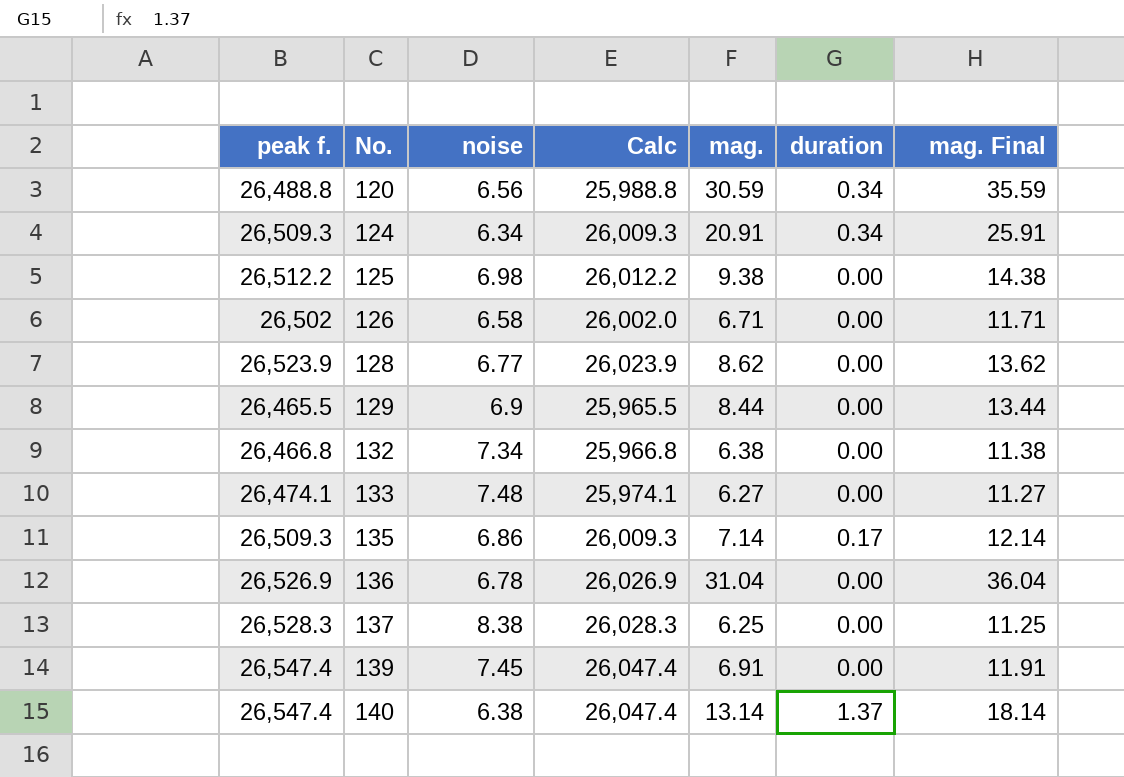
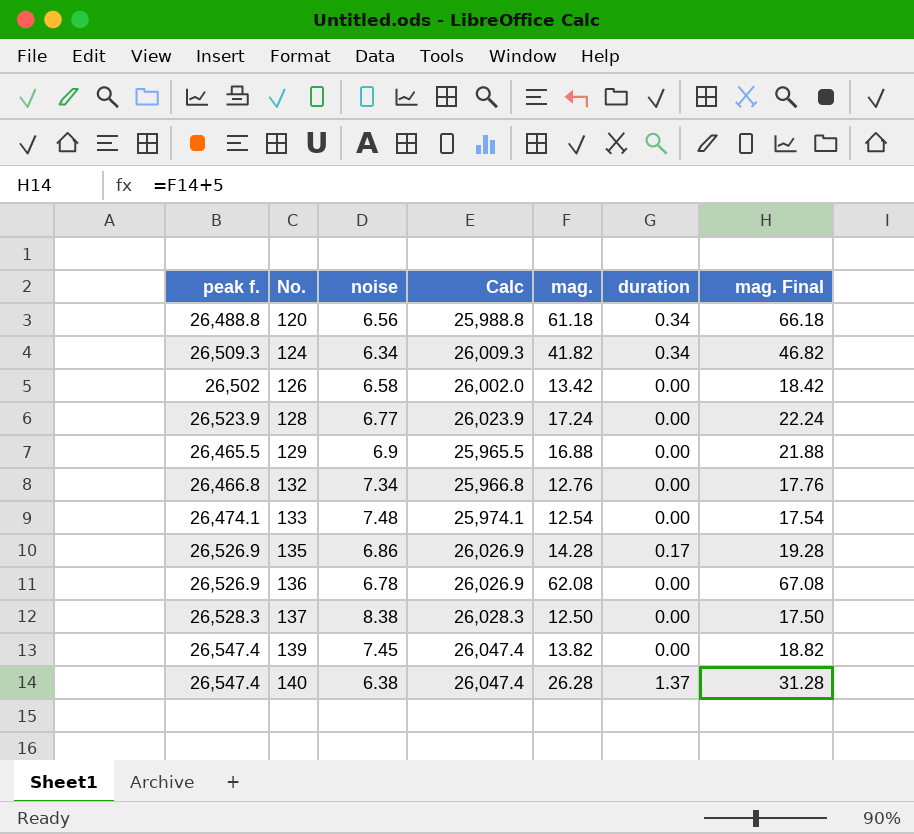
row 125: 26,512.2 | 6.98 | 26,012.2 | 9.38 | 0.00 | 14.38 -> none
120 | mag.: 30.59 -> 61.18
120 | mag. Final: 35.59 -> 66.18
124 | mag.: 20.91 -> 41.82
124 | mag. Final: 25.91 -> 46.82
126 | mag.: 6.71 -> 13.42
126 | mag. Final: 11.71 -> 18.42
128 | mag.: 8.62 -> 17.24
128 | mag. Final: 13.62 -> 22.24
129 | mag.: 8.44 -> 16.88
129 | mag. Final: 13.44 -> 21.88
132 | mag.: 6.38 -> 12.76
132 | mag. Final: 11.38 -> 17.76
133 | mag.: 6.27 -> 12.54
133 | mag. Final: 11.27 -> 17.54
135 | peak f.: 26,509.3 -> 26,526.9
135 | Calc: 26,009.3 -> 26,026.9
135 | mag.: 7.14 -> 14.28
135 | mag. Final: 12.14 -> 19.28
136 | mag.: 31.04 -> 62.08
136 | mag. Final: 36.04 -> 67.08
137 | mag.: 6.25 -> 12.50
137 | mag. Final: 11.25 -> 17.50
139 | mag.: 6.91 -> 13.82
139 | mag. Final: 11.91 -> 18.82
140 | mag.: 13.14 -> 26.28
140 | mag. Final: 18.14 -> 31.28

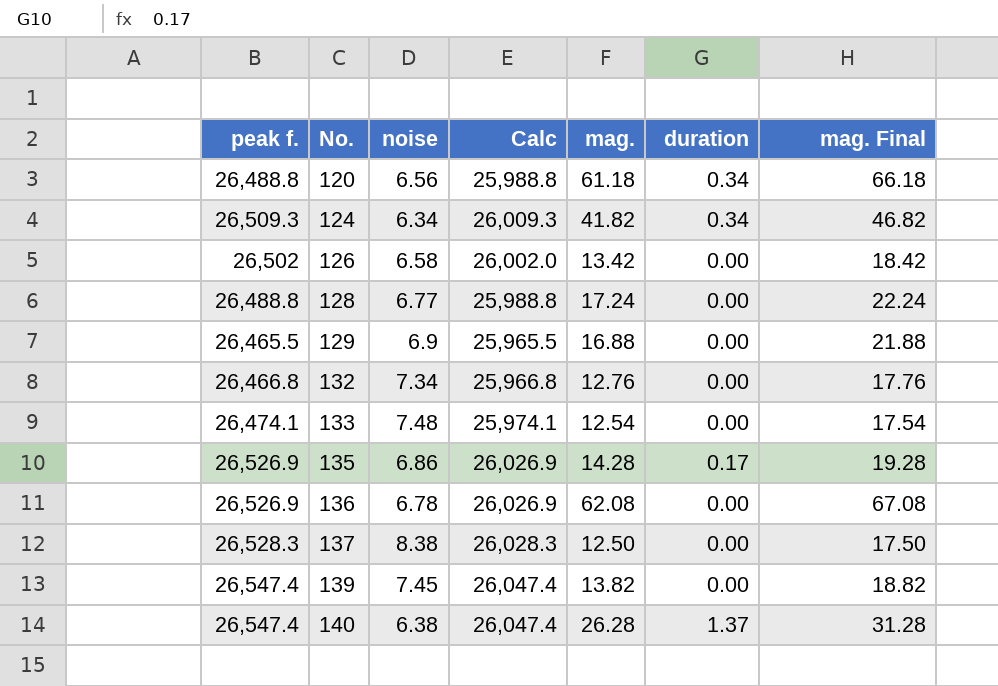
128 | peak f.: 26,523.9 -> 26,488.8
128 | Calc: 26,023.9 -> 25,988.8

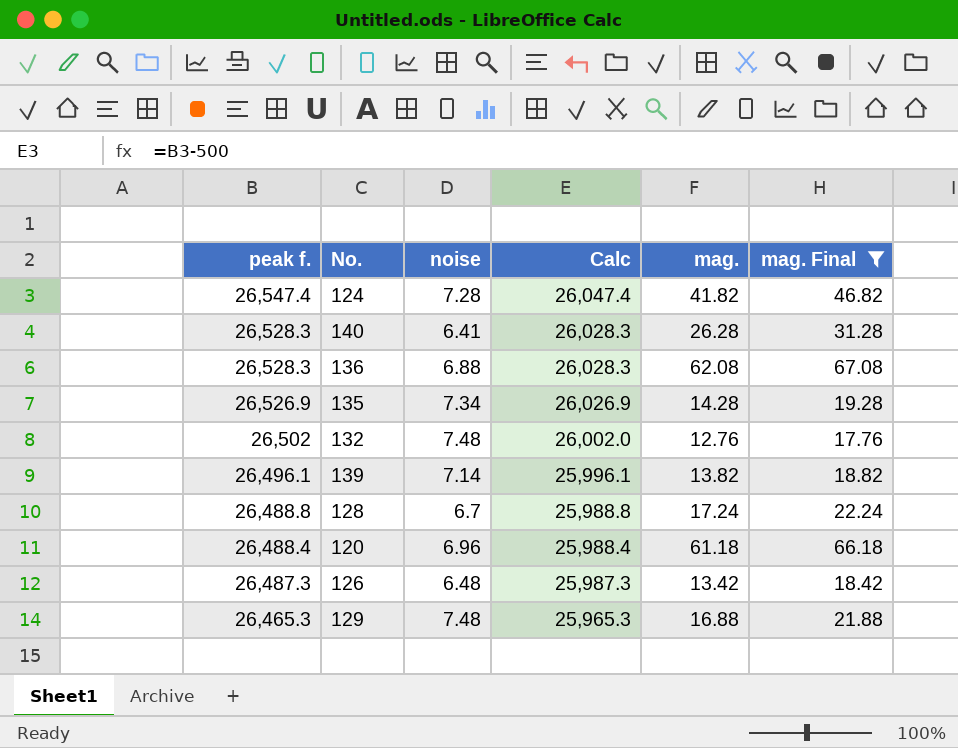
filter: none -> mag. Final >= 17.76
row order: No. ascending -> peak f. descending
column duration | position: 6 -> none
124 | peak f.: 26,509.3 -> 26,547.4
124 | noise: 6.34 -> 7.28
124 | Calc: 26,009.3 -> 26,047.4
140 | peak f.: 26,547.4 -> 26,528.3
140 | noise: 6.38 -> 6.41
140 | Calc: 26,047.4 -> 26,028.3
136 | peak f.: 26,526.9 -> 26,528.3
136 | noise: 6.78 -> 6.88
136 | Calc: 26,026.9 -> 26,028.3
135 | noise: 6.86 -> 7.34
132 | peak f.: 26,466.8 -> 26,502
132 | noise: 7.34 -> 7.48
132 | Calc: 25,966.8 -> 26,002.0
139 | peak f.: 26,547.4 -> 26,496.1
139 | noise: 7.45 -> 7.14
139 | Calc: 26,047.4 -> 25,996.1
128 | noise: 6.77 -> 6.7
120 | peak f.: 26,488.8 -> 26,488.4
120 | noise: 6.56 -> 6.96
120 | Calc: 25,988.8 -> 25,988.4
126 | peak f.: 26,502 -> 26,487.3
126 | noise: 6.58 -> 6.48
126 | Calc: 26,002.0 -> 25,987.3
129 | peak f.: 26,465.5 -> 26,465.3
129 | noise: 6.9 -> 7.48
129 | Calc: 25,965.5 -> 25,965.3

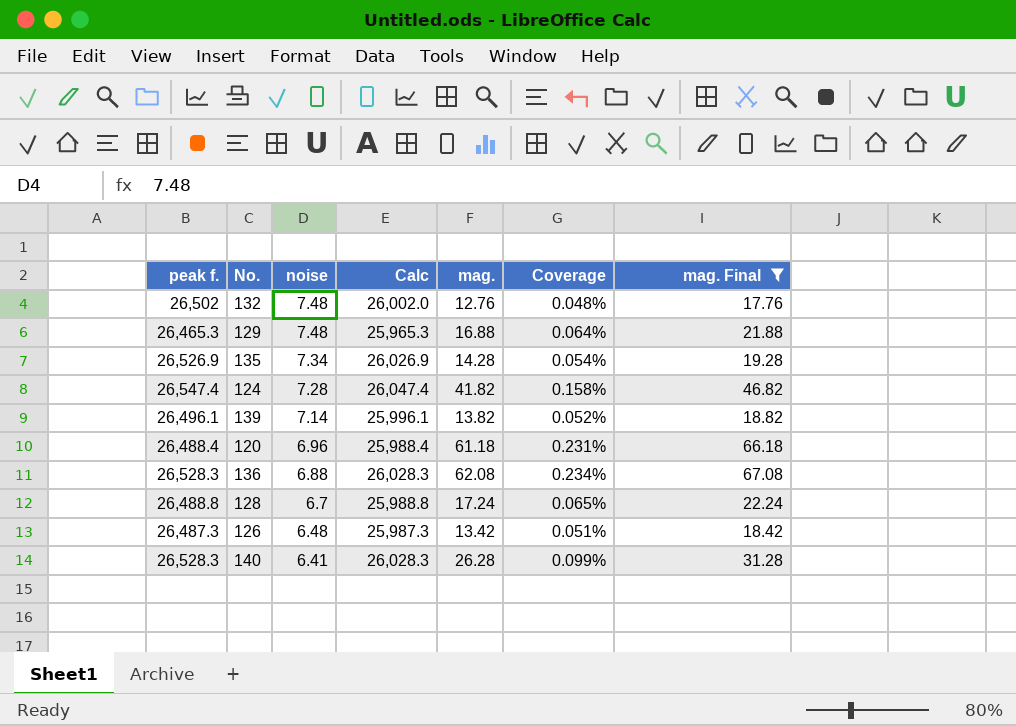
row order: peak f. descending -> noise descending
column Coverage | formula: none -> [mag.] / [peak f.]

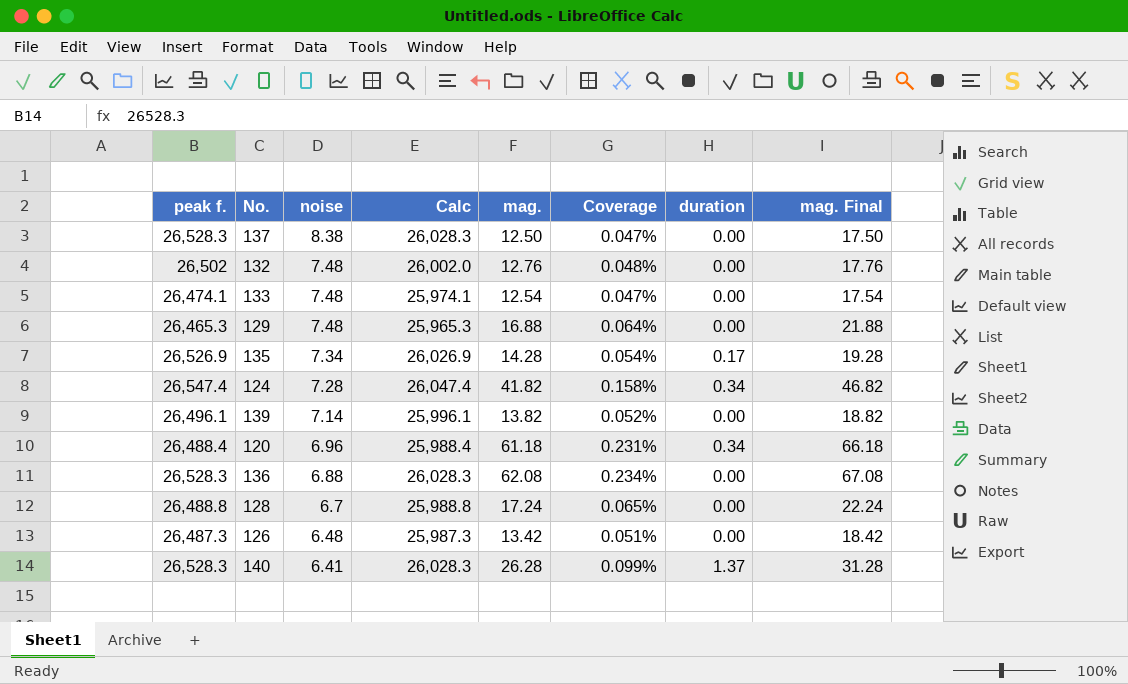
filter: mag. Final >= 17.76 -> none
column duration | position: none -> 7

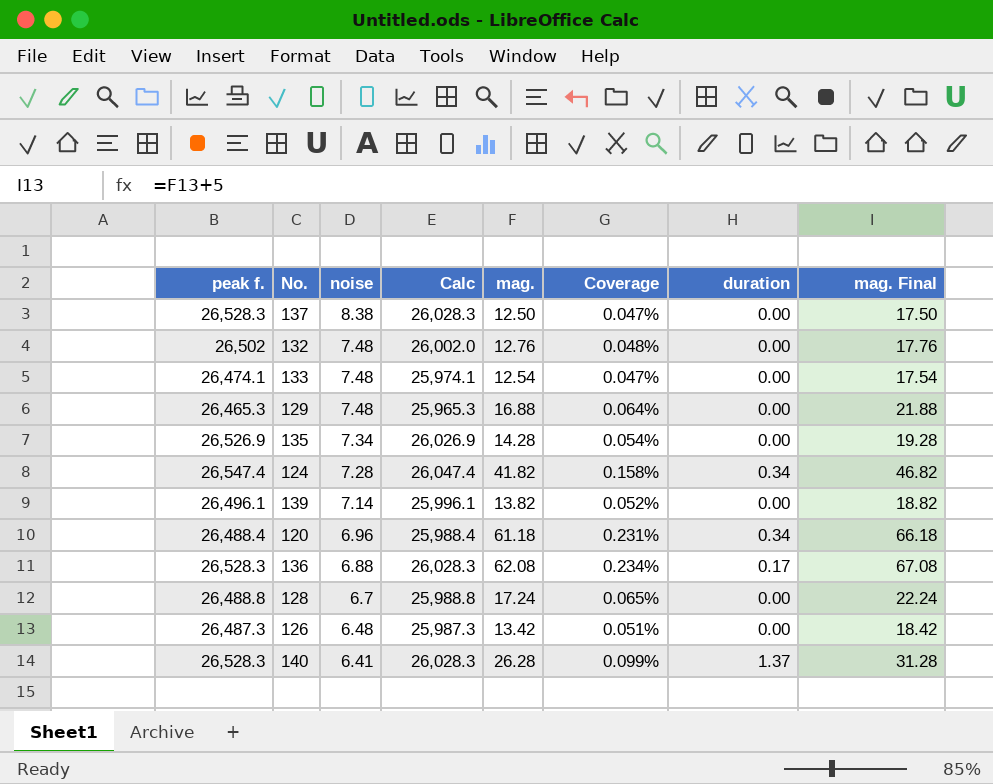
135 | duration: 0.17 -> 0.00
136 | duration: 0.00 -> 0.17

